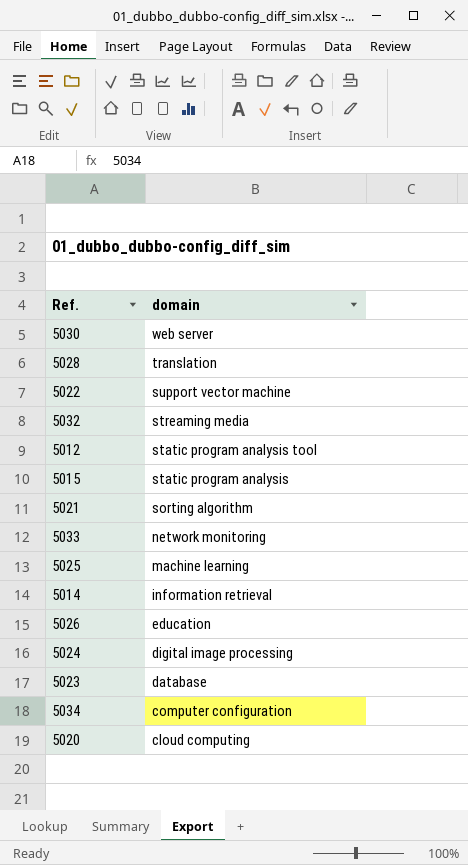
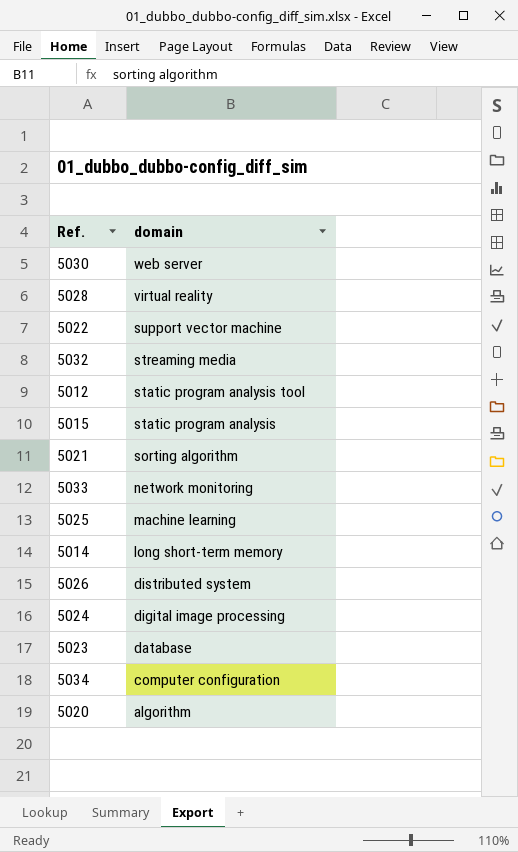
5028 | domain: translation -> virtual reality
5014 | domain: information retrieval -> long short-term memory
5026 | domain: education -> distributed system
5020 | domain: cloud computing -> algorithm

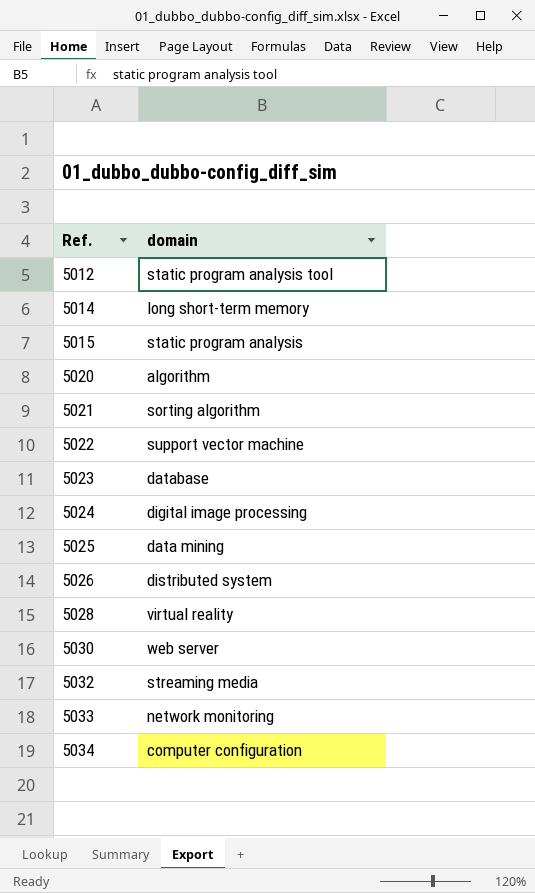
row order: domain descending -> Ref. ascending
5025 | domain: machine learning -> data mining

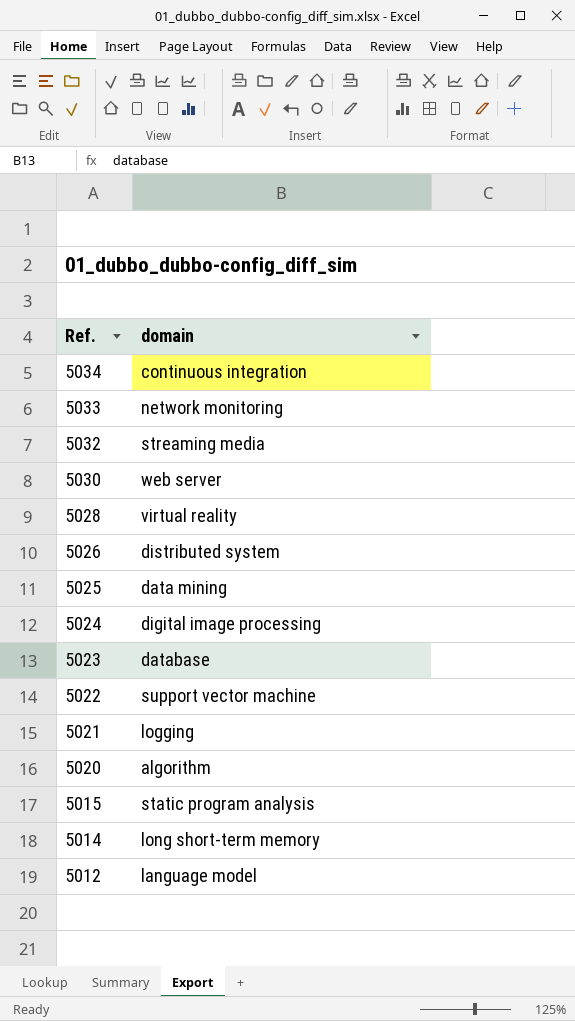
row order: Ref. ascending -> Ref. descending
5034 | domain: computer configuration -> continuous integration
5021 | domain: sorting algorithm -> logging
5012 | domain: static program analysis tool -> language model

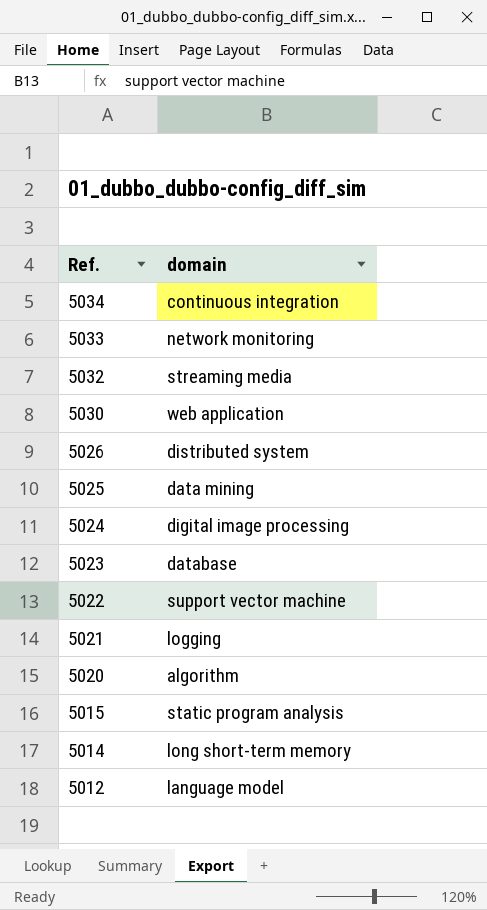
row 5028: virtual reality -> none
5030 | domain: web server -> web application

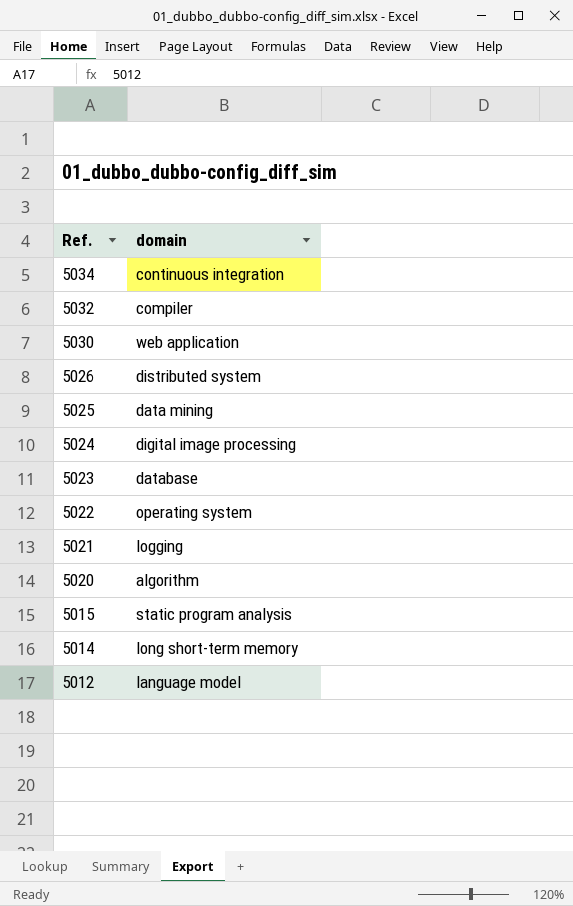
row 5033: network monitoring -> none
5032 | domain: streaming media -> compiler
5022 | domain: support vector machine -> operating system

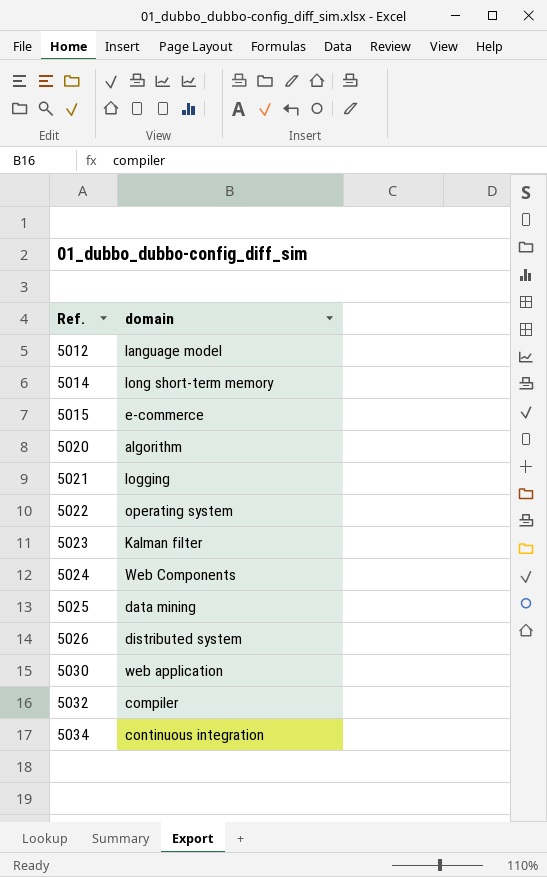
row order: Ref. descending -> Ref. ascending
5015 | domain: static program analysis -> e-commerce
5023 | domain: database -> Kalman filter
5024 | domain: digital image processing -> Web Components

